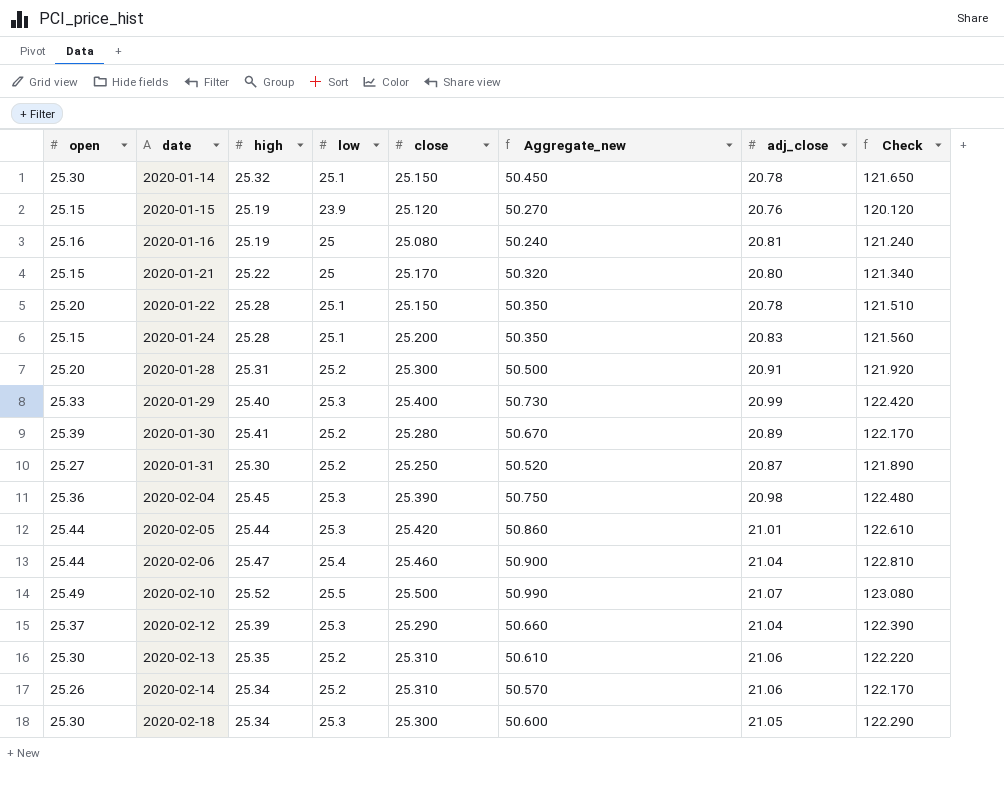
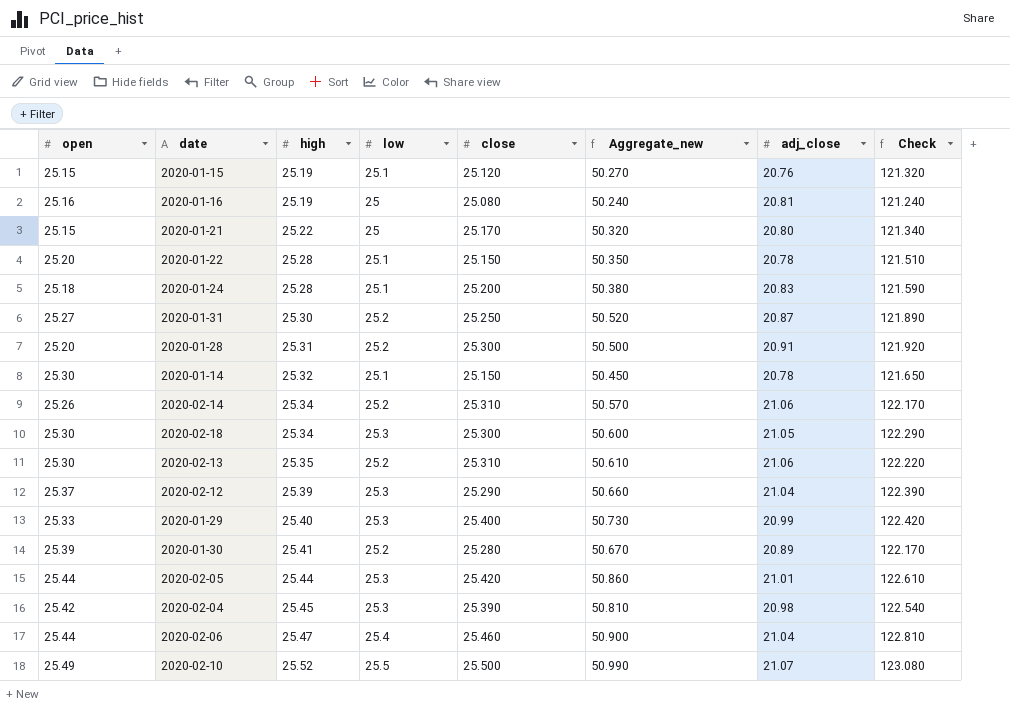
row order: date ascending -> high ascending
2020-01-15 | low: 23.9 -> 25.1
2020-01-15 | Check: 120.120 -> 121.320
2020-01-24 | open: 25.15 -> 25.18
2020-01-24 | Aggregate_new: 50.350 -> 50.380
2020-01-24 | Check: 121.560 -> 121.590
2020-02-04 | open: 25.36 -> 25.42
2020-02-04 | Aggregate_new: 50.750 -> 50.810
2020-02-04 | Check: 122.480 -> 122.540

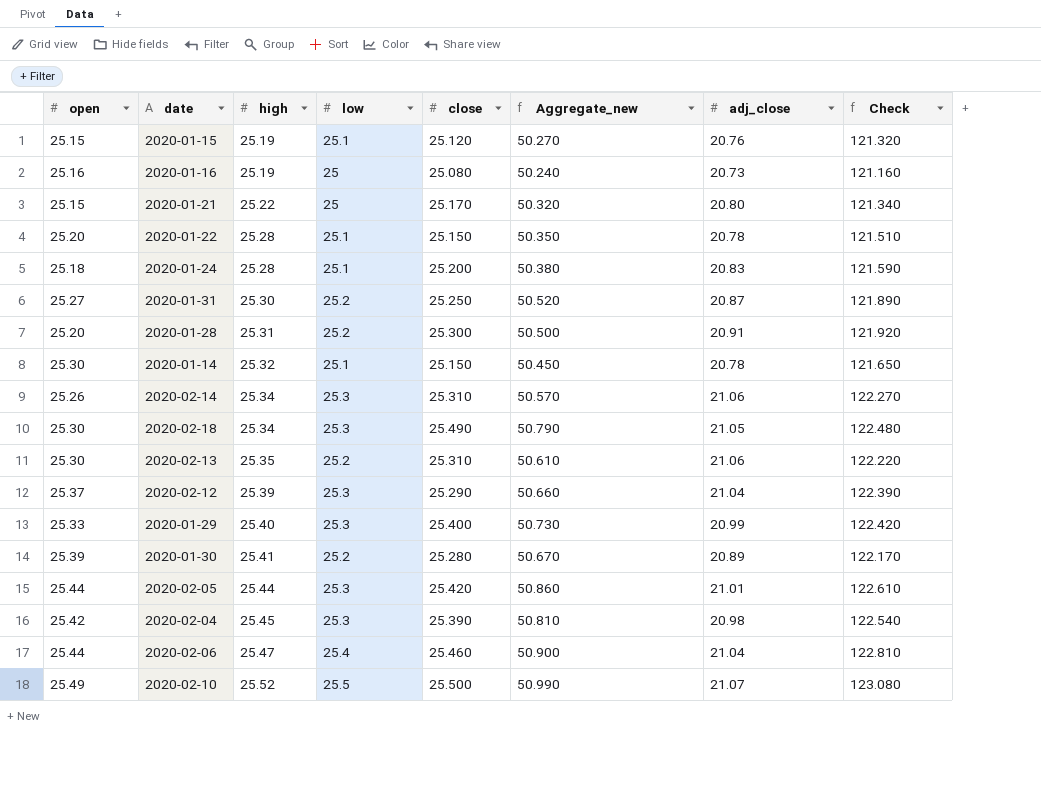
2020-01-16 | adj_close: 20.81 -> 20.73
2020-01-16 | Check: 121.240 -> 121.160
2020-02-14 | low: 25.2 -> 25.3
2020-02-14 | Check: 122.170 -> 122.270
2020-02-18 | close: 25.300 -> 25.490
2020-02-18 | Aggregate_new: 50.600 -> 50.790
2020-02-18 | Check: 122.290 -> 122.480

